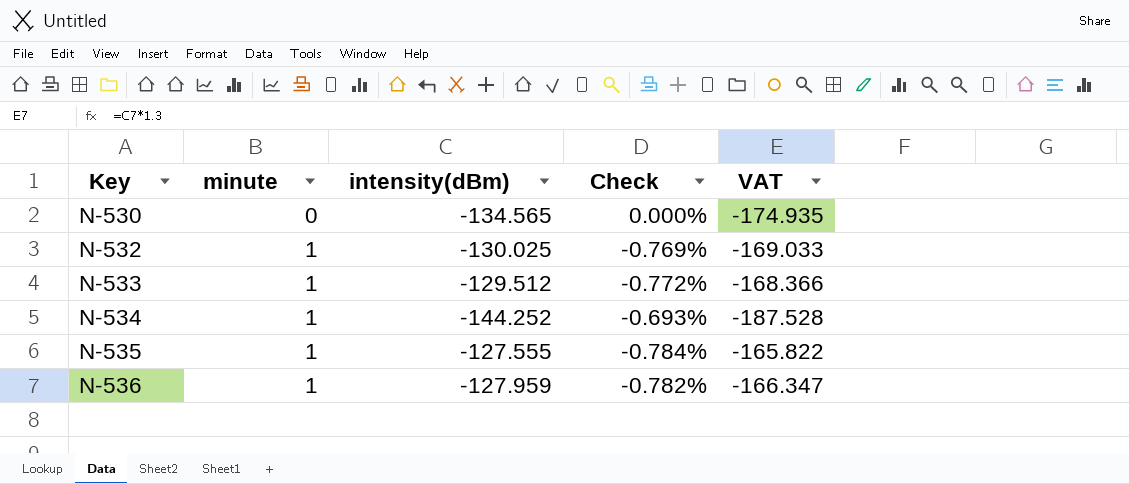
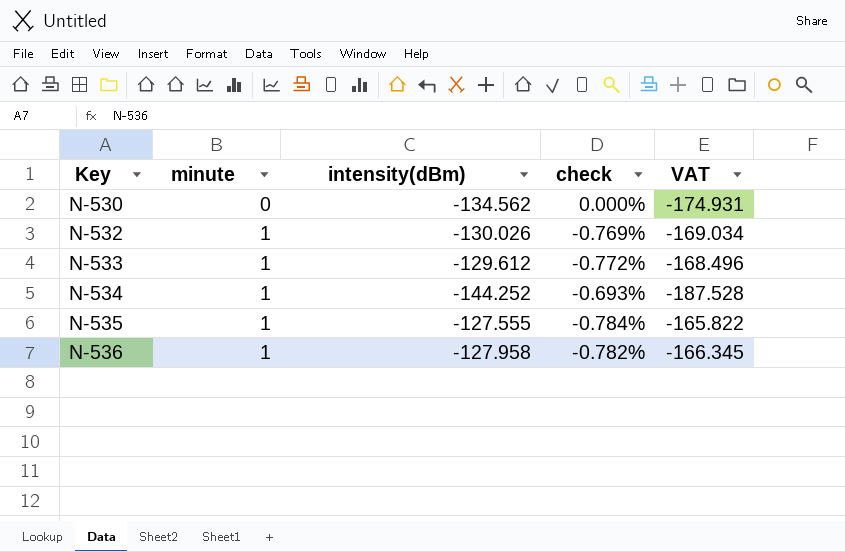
column name: Check -> check
N-530 | intensity(dBm): -134.565 -> -134.562
N-530 | VAT: -174.935 -> -174.931
N-532 | intensity(dBm): -130.025 -> -130.026
N-532 | VAT: -169.033 -> -169.034
N-533 | intensity(dBm): -129.512 -> -129.612
N-533 | VAT: -168.366 -> -168.496
N-536 | intensity(dBm): -127.959 -> -127.958
N-536 | VAT: -166.347 -> -166.345

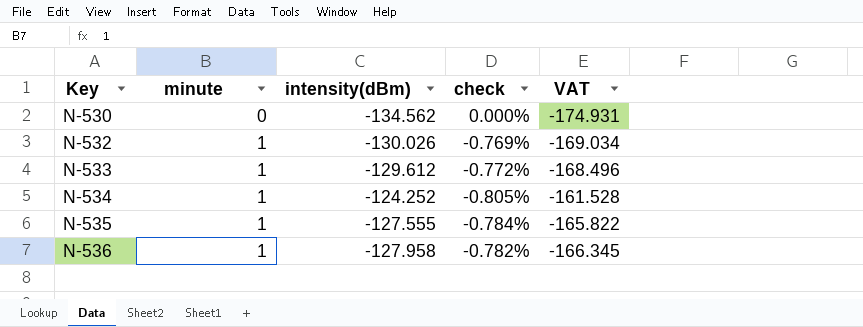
N-534 | intensity(dBm): -144.252 -> -124.252
N-534 | check: -0.693% -> -0.805%
N-534 | VAT: -187.528 -> -161.528

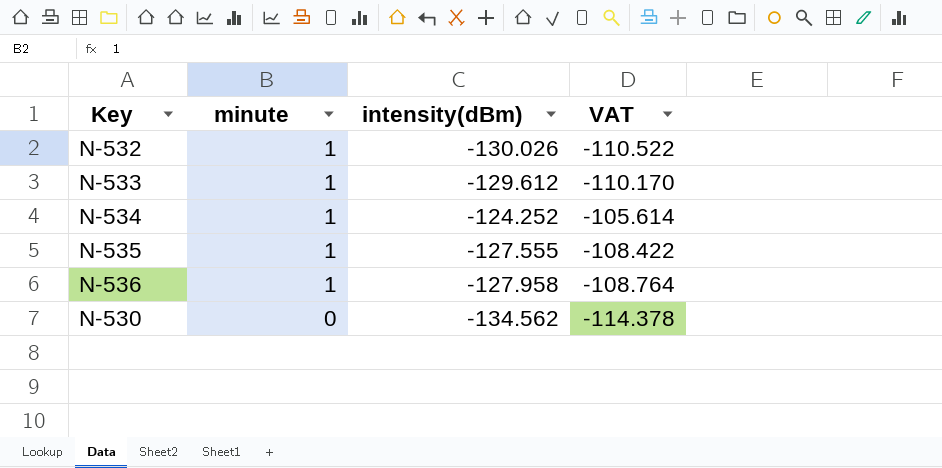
row order: Key ascending -> minute descending
column check | formula: [minute] / [intensity(dBm)] -> none
column VAT | formula: [intensity(dBm)] * 1.3 -> [intensity(dBm)] * 0.85

